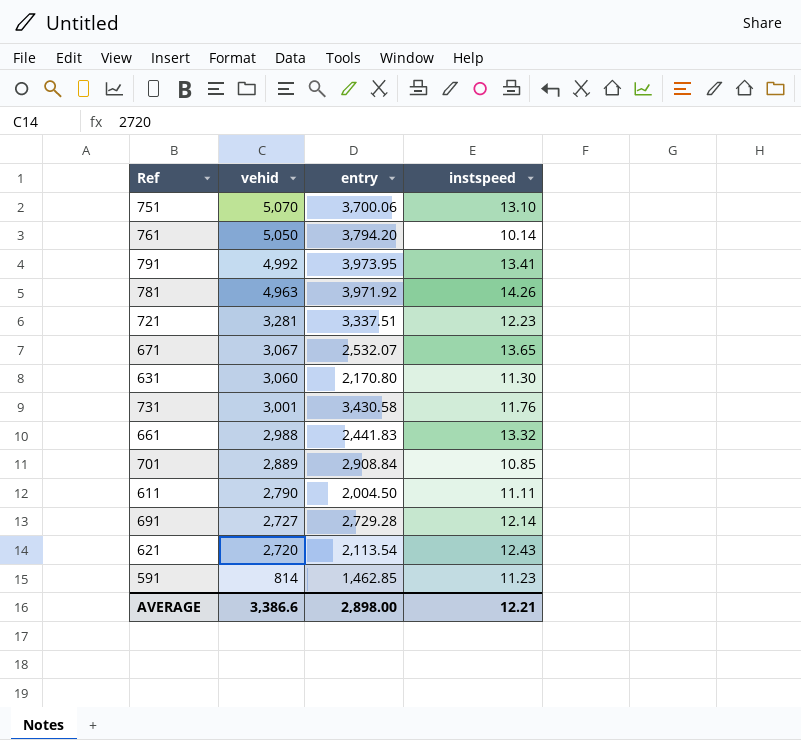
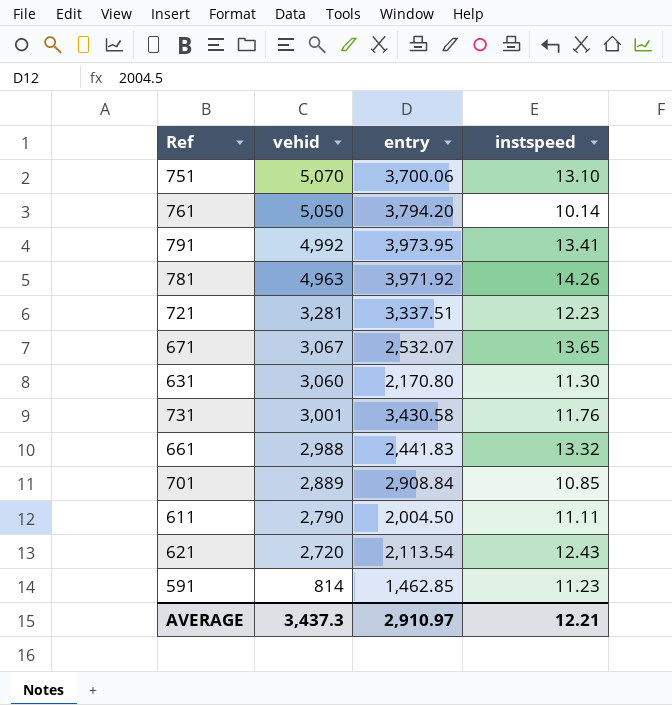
row 691: 2,727 | 2,729.28 | 12.14 -> none
AVERAGE | vehid: 3,386.6 -> 3,437.3
AVERAGE | entry: 2,898.00 -> 2,910.97

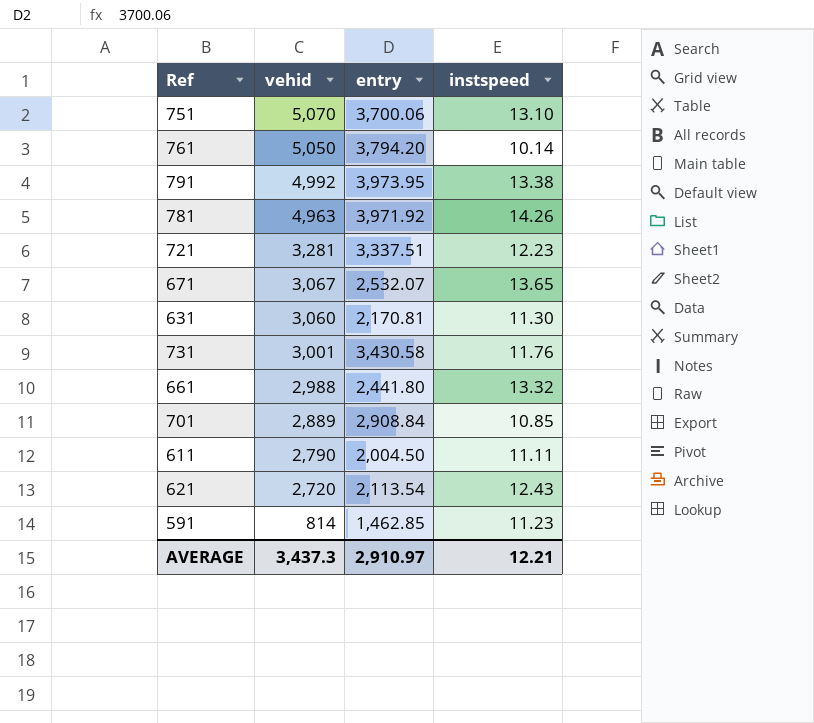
791 | instspeed: 13.41 -> 13.38
631 | entry: 2,170.80 -> 2,170.81
661 | entry: 2,441.83 -> 2,441.80

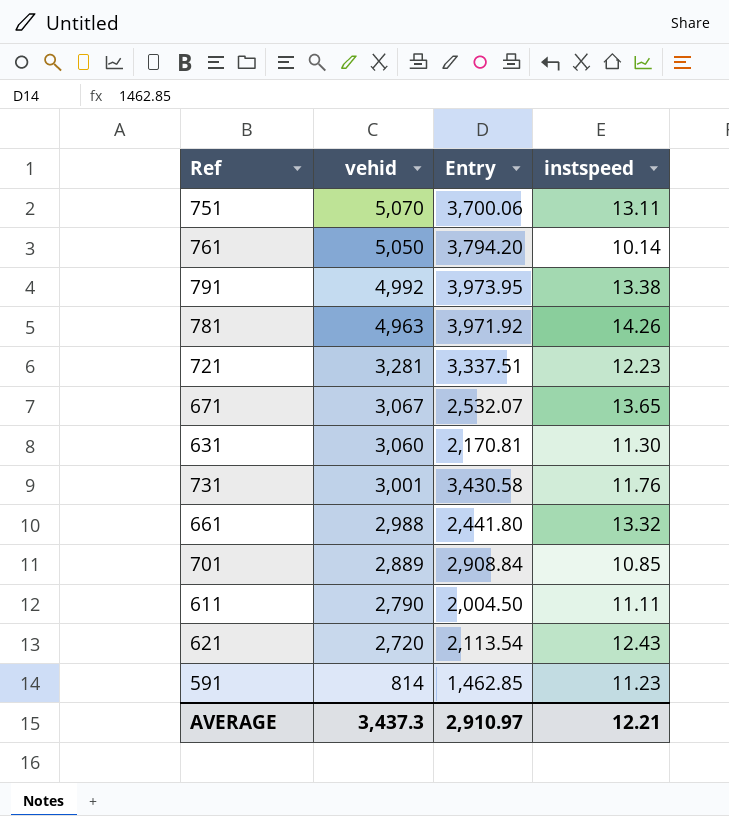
column name: entry -> Entry
751 | instspeed: 13.10 -> 13.11

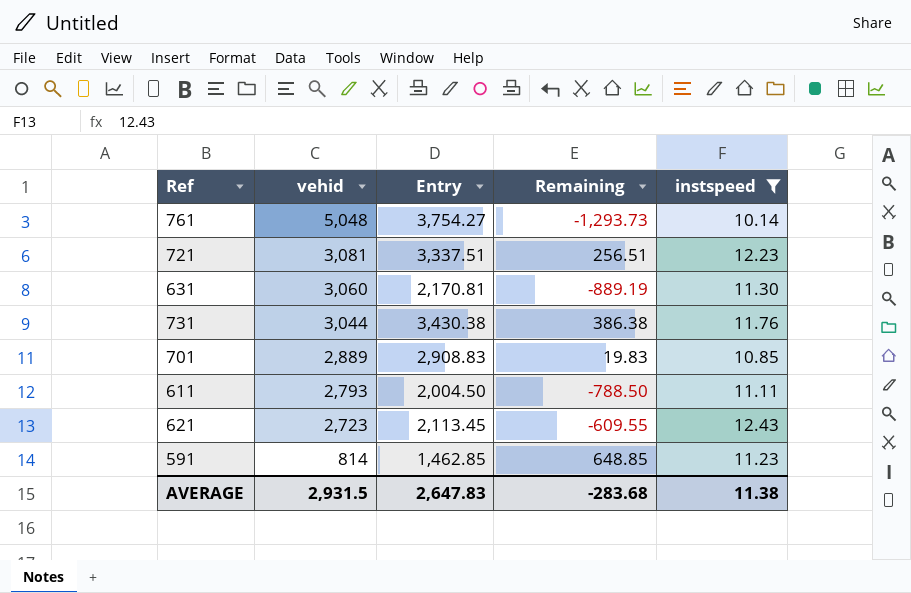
filter: none -> instspeed <= 12.43
column Remaining | formula: none -> [Entry] - [vehid]
761 | vehid: 5,050 -> 5,048
761 | Entry: 3,794.20 -> 3,754.27
721 | vehid: 3,281 -> 3,081
731 | vehid: 3,001 -> 3,044
731 | Entry: 3,430.58 -> 3,430.38
701 | Entry: 2,908.84 -> 2,908.83
611 | vehid: 2,790 -> 2,793
621 | vehid: 2,720 -> 2,723
621 | Entry: 2,113.54 -> 2,113.45
AVERAGE | vehid: 3,437.3 -> 2,931.5
AVERAGE | Entry: 2,910.97 -> 2,647.83
AVERAGE | instspeed: 12.21 -> 11.38

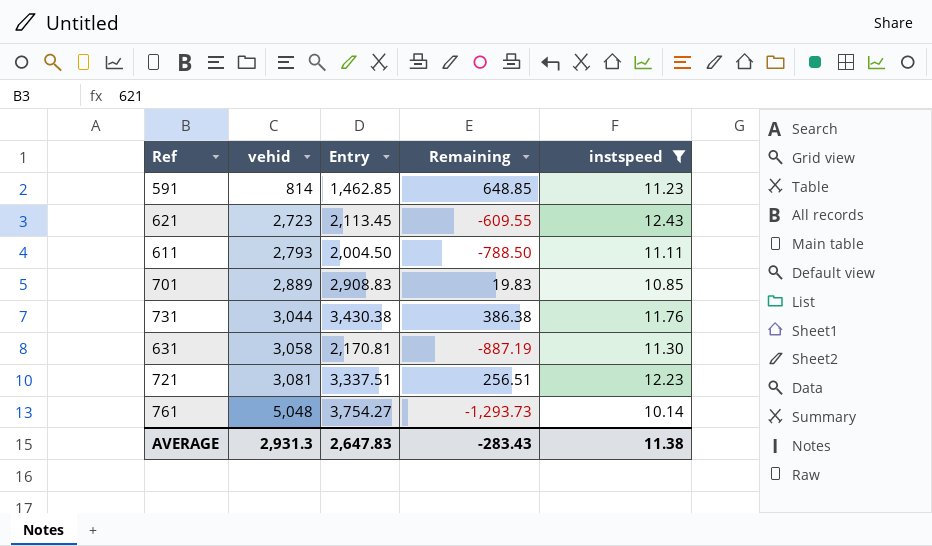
row order: vehid descending -> vehid ascending
631 | vehid: 3,060 -> 3,058
631 | Remaining: -889.19 -> -887.19
AVERAGE | vehid: 2,931.5 -> 2,931.3
AVERAGE | Remaining: -283.68 -> -283.43

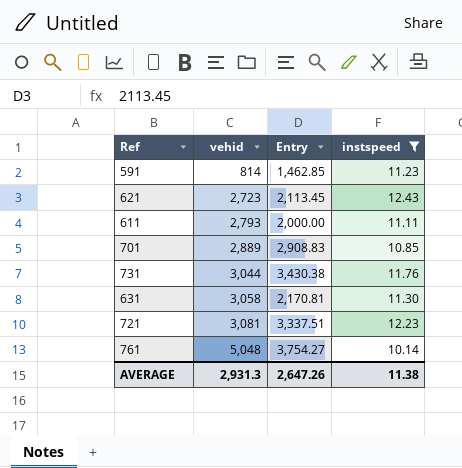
column Remaining | formula: [Entry] - [vehid] -> none
611 | Entry: 2,004.50 -> 2,000.00
AVERAGE | Entry: 2,647.83 -> 2,647.26

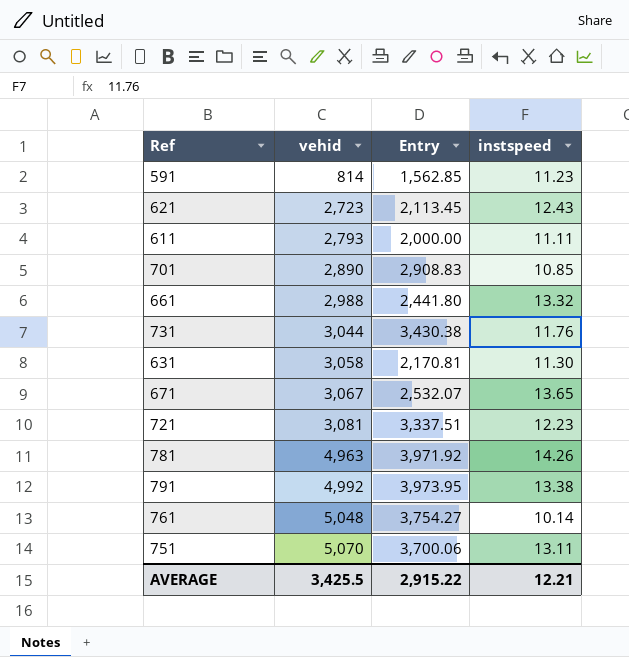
filter: instspeed <= 12.43 -> none
591 | Entry: 1,462.85 -> 1,562.85
701 | vehid: 2,889 -> 2,890
AVERAGE | vehid: 2,931.3 -> 3,425.5
AVERAGE | Entry: 2,647.26 -> 2,915.22
AVERAGE | instspeed: 11.38 -> 12.21

